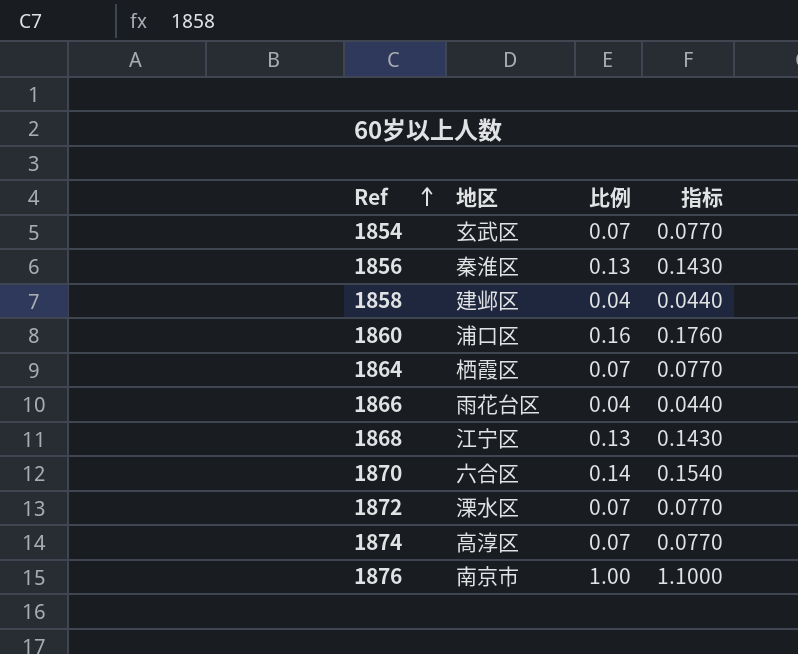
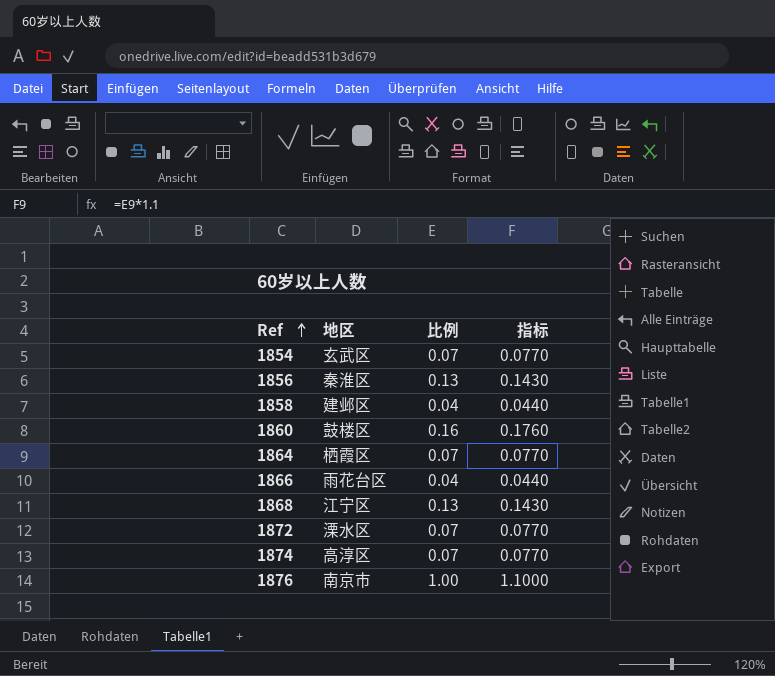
row 1870: 六合区 | 0.14 | 0.1540 -> none
1860 | 地区: 浦口区 -> 鼓楼区

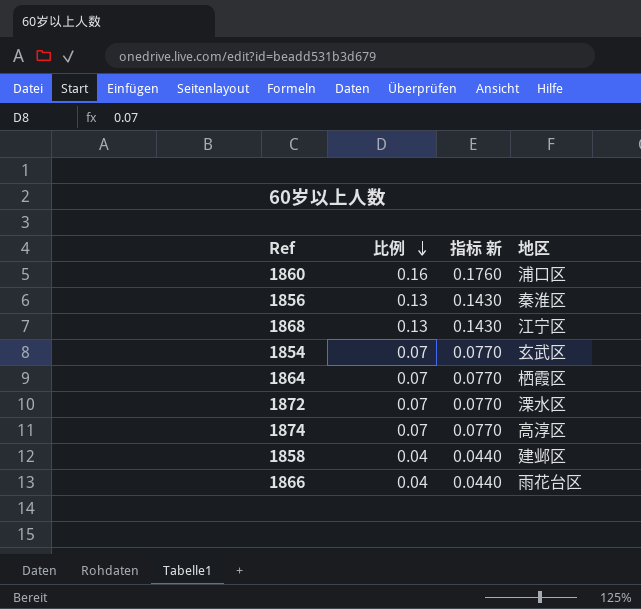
row order: Ref ascending -> 比例 descending
column name: 指标 -> 指标 新
column 地区 | position: 2 -> 4
row 1876: 南京市 | 1.00 | 1.1000 -> none
1860 | 地区: 鼓楼区 -> 浦口区

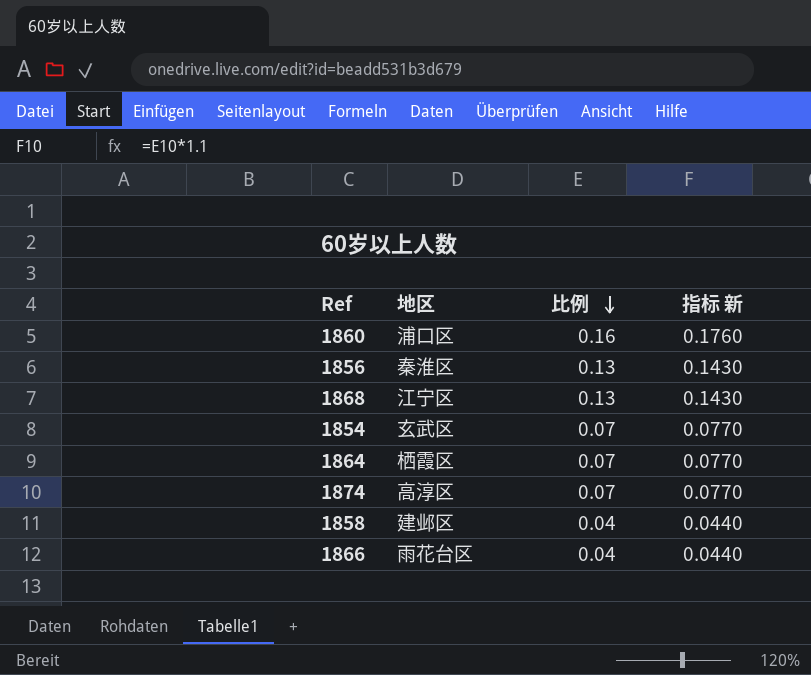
column 地区 | position: 4 -> 2
row 1872: 0.07 | 0.0770 | 溧水区 -> none

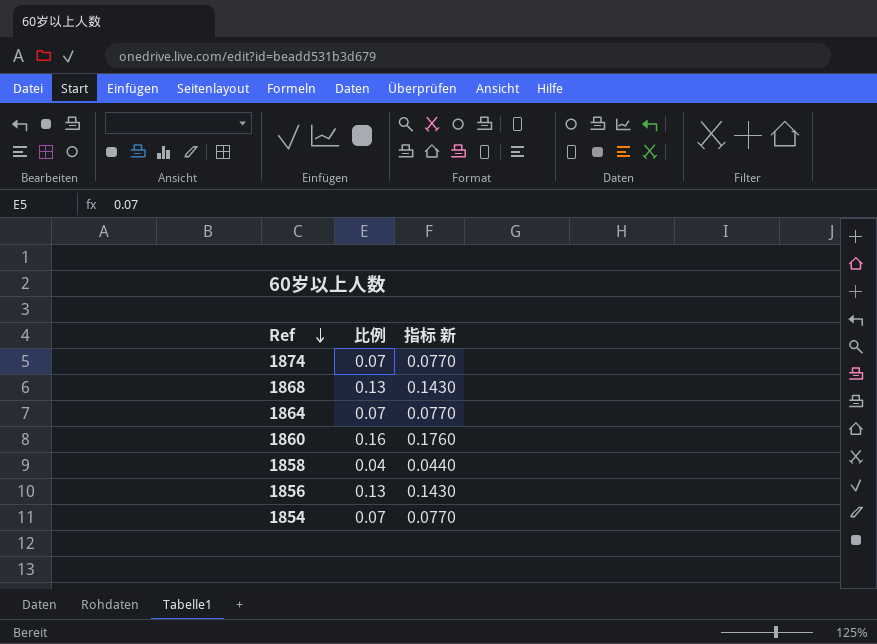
row order: 比例 descending -> Ref descending
column 地区 | position: 2 -> none
row 1866: 雨花台区 | 0.04 | 0.0440 -> none

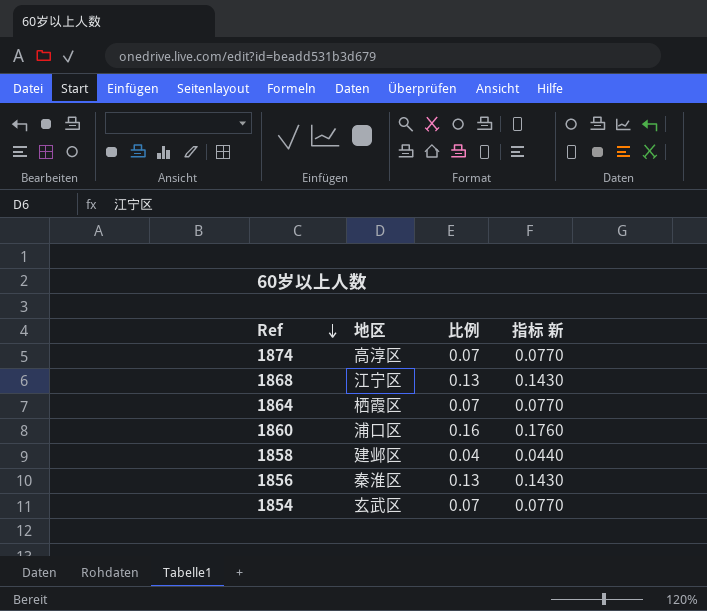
column 地区 | position: none -> 2

